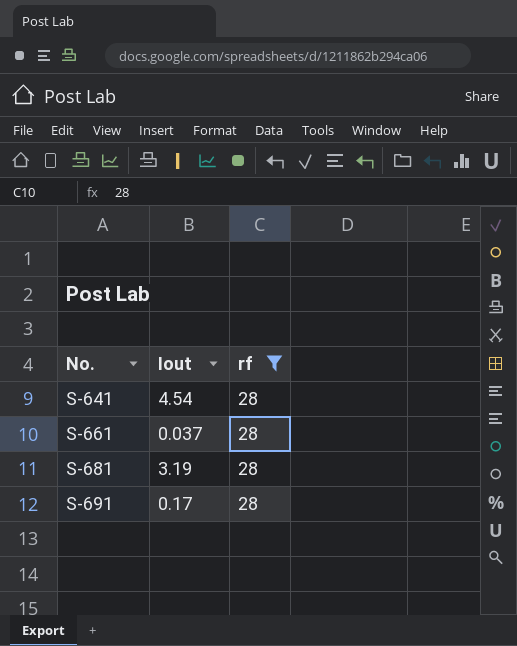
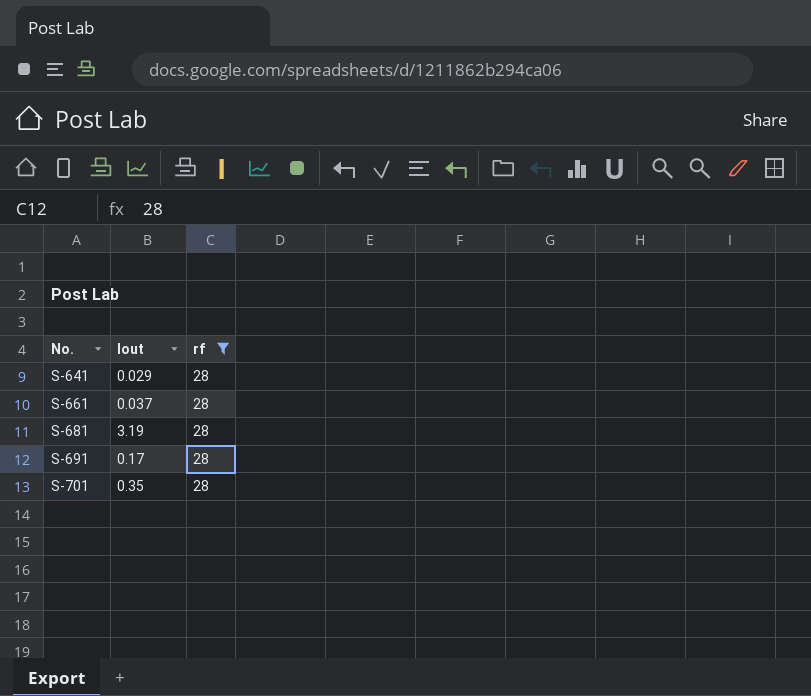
S-641 | Iout: 4.54 -> 0.029
row S-701: none -> 0.35 | 28

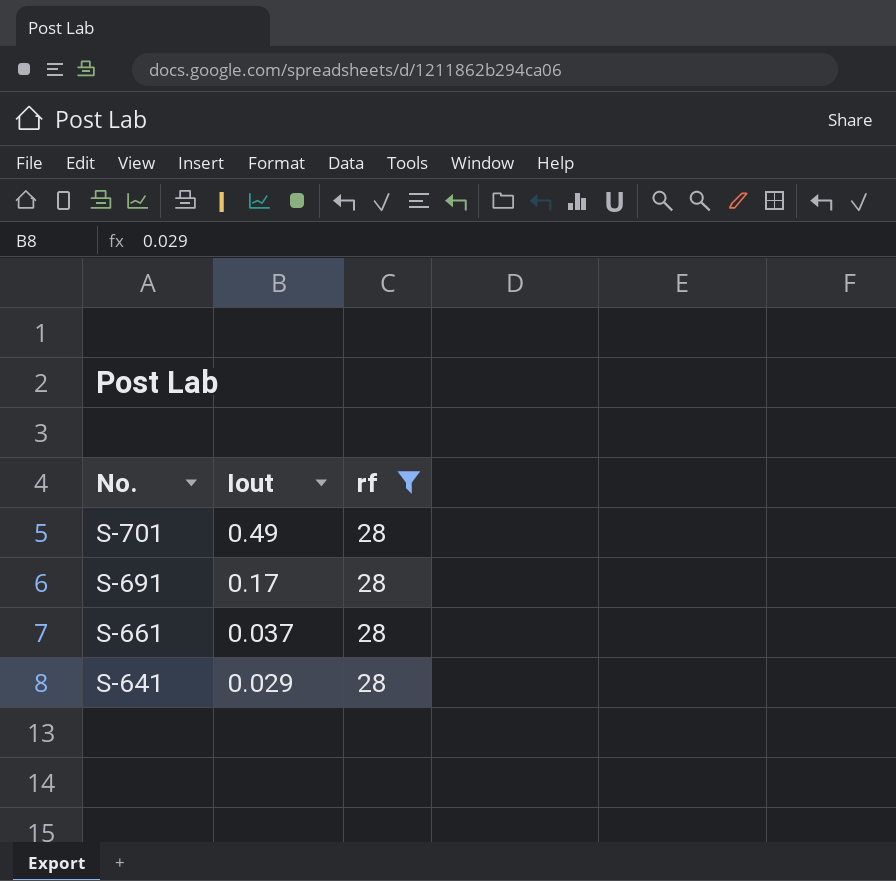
row order: No. ascending -> No. descending
row S-681: 3.19 | 28 -> none
S-701 | Iout: 0.35 -> 0.49

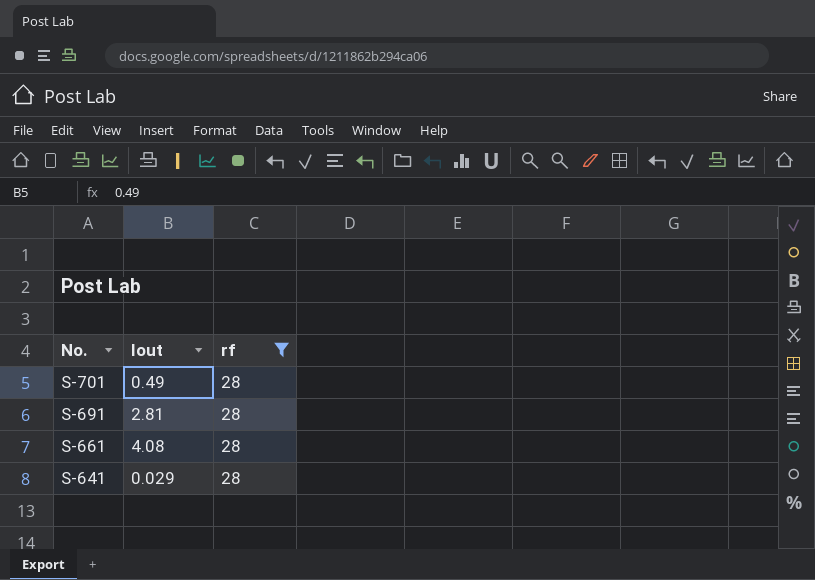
S-691 | Iout: 0.17 -> 2.81
S-661 | Iout: 0.037 -> 4.08

